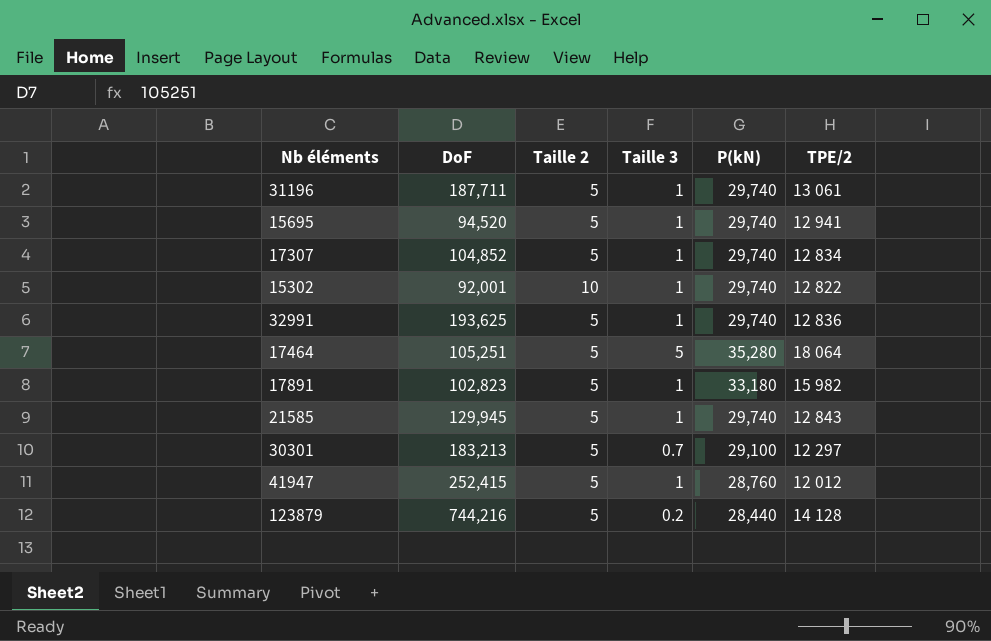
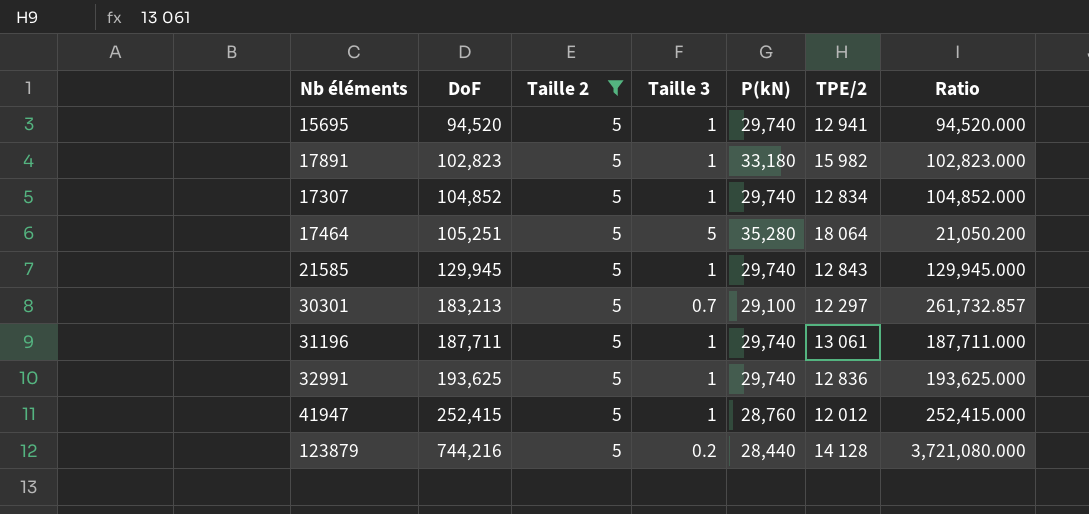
filter: none -> Taille 2 = 5
row order: none -> DoF ascending
column Ratio | formula: none -> [DoF] / [Taille 3]

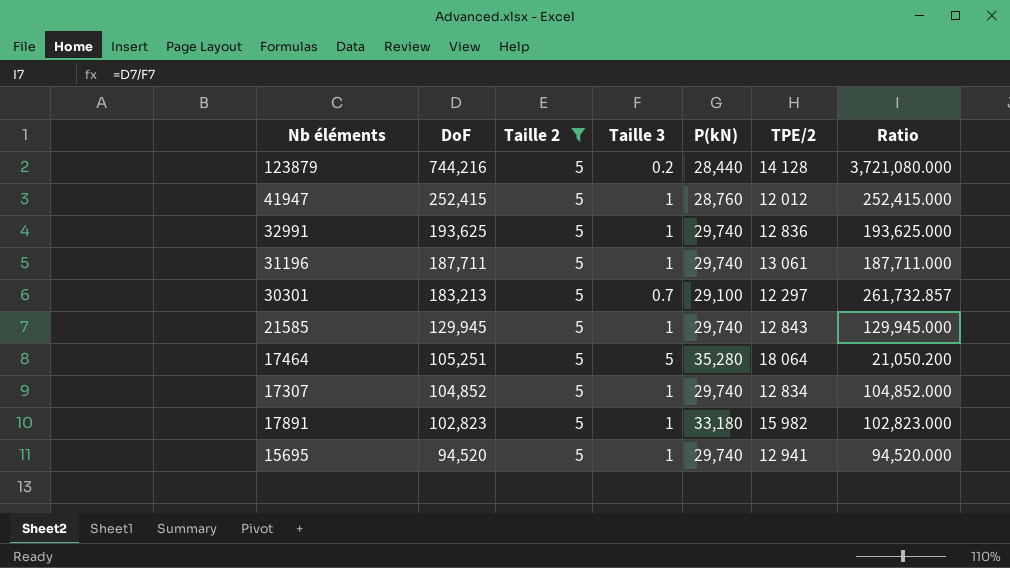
row order: DoF ascending -> DoF descending

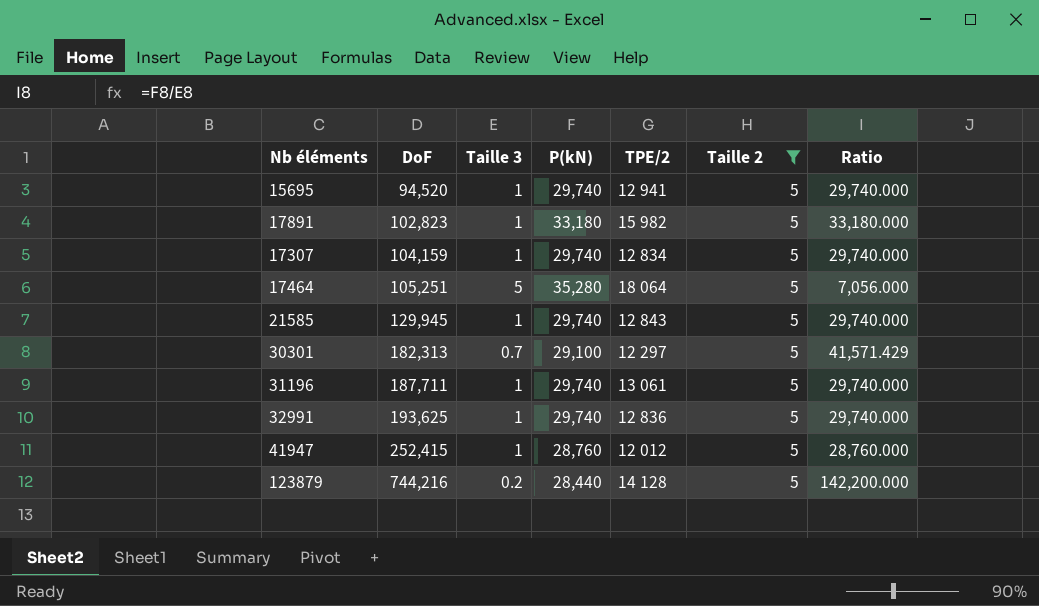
row order: DoF descending -> DoF ascending
column Taille 2 | position: 3 -> 6
column Ratio | formula: [DoF] / [Taille 3] -> [P(kN)] / [Taille 3]
17307 | DoF: 104,852 -> 104,159
30301 | DoF: 183,213 -> 182,313

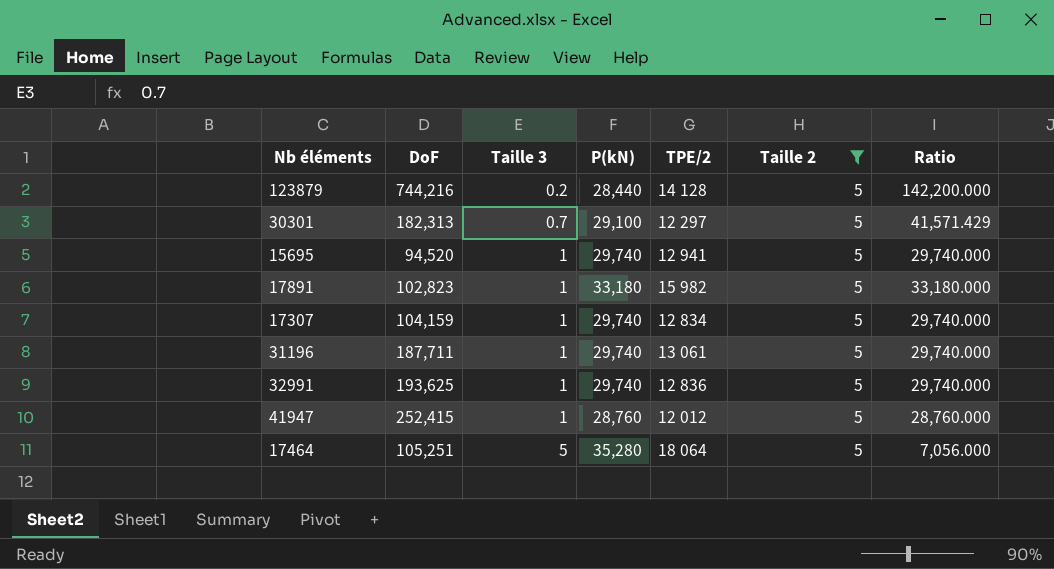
row order: DoF ascending -> Taille 3 ascending
row 21585: 129,945 | 1 | 29,740 | 12 843 | 5 | 29,740.000 -> none

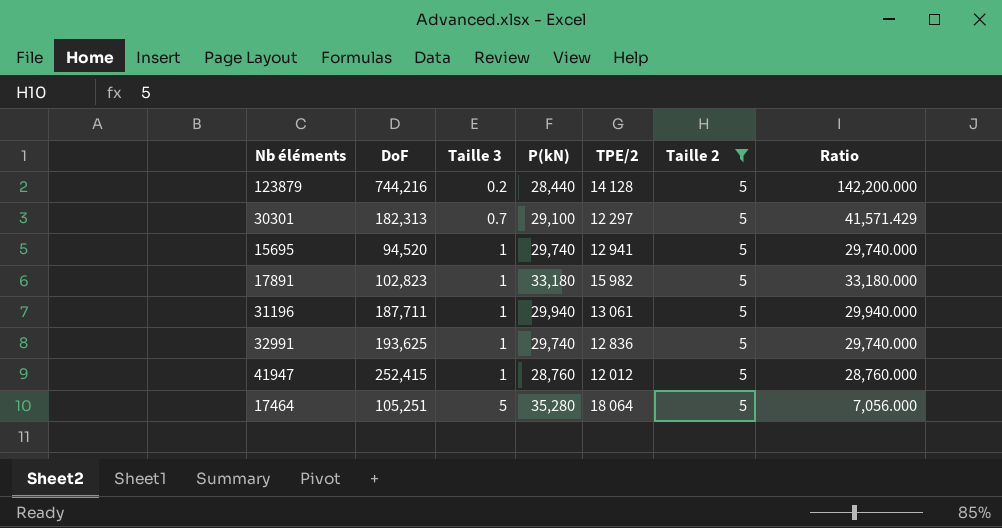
row 17307: 104,159 | 1 | 29,740 | 12 834 | 5 | 29,740.000 -> none
31196 | P(kN): 29,740 -> 29,940
31196 | Ratio: 29,740.000 -> 29,940.000

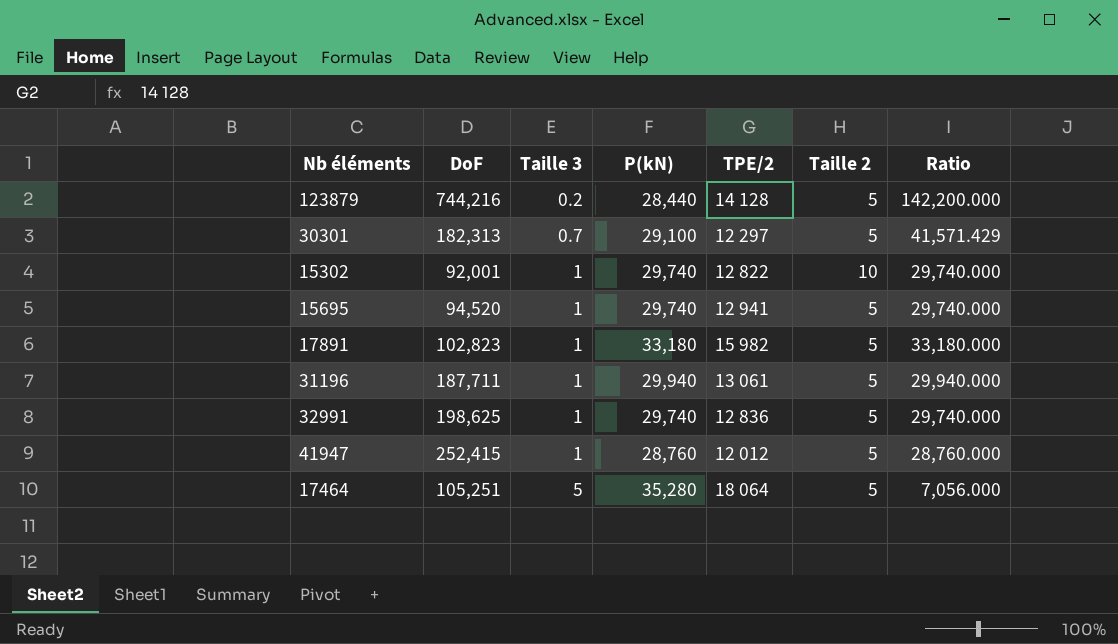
filter: Taille 2 = 5 -> none
32991 | DoF: 193,625 -> 198,625

